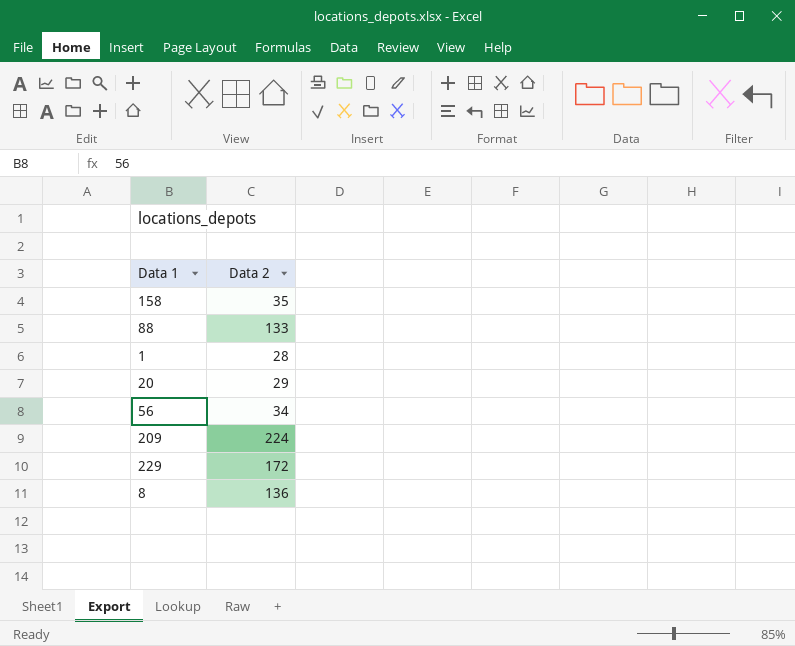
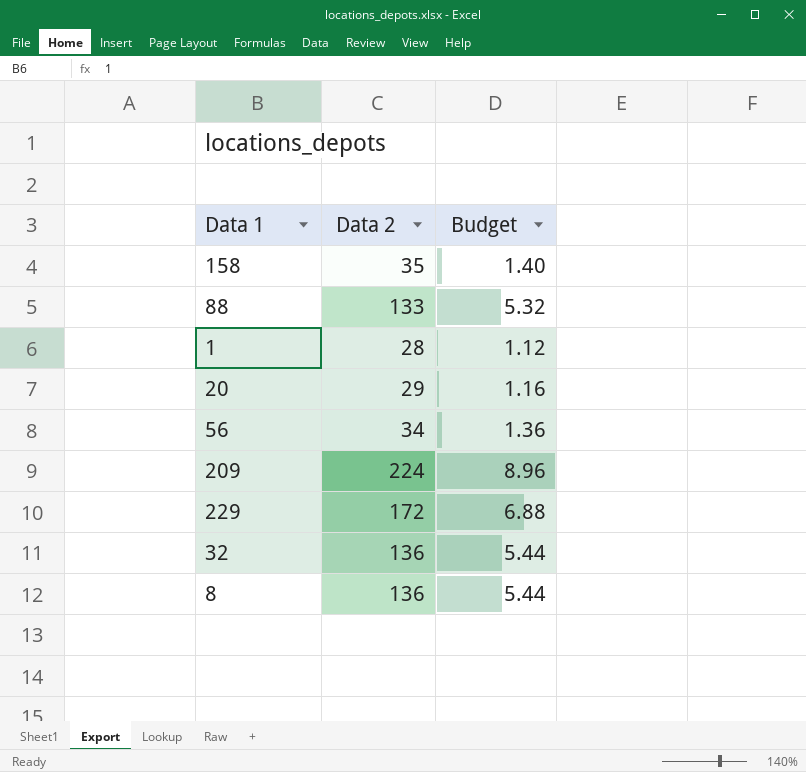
column Budget | formula: none -> [Data 2] * 0.04
row 32: none -> 136 | 5.44

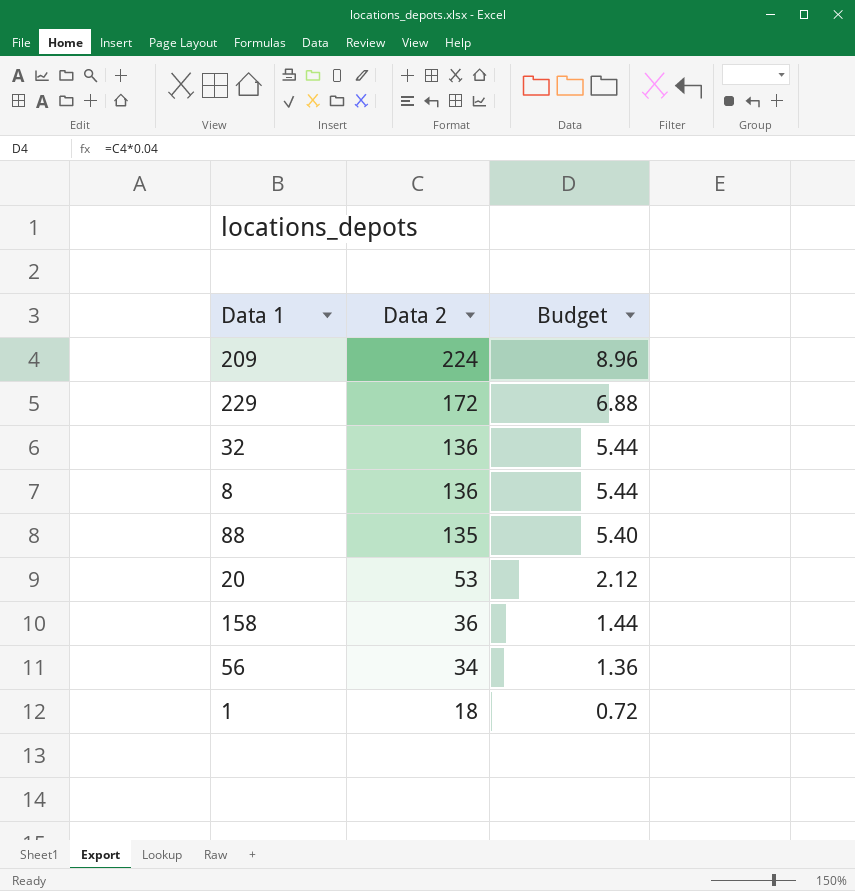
row order: none -> Data 2 descending
88 | Data 2: 133 -> 135
88 | Budget: 5.32 -> 5.40
20 | Data 2: 29 -> 53
20 | Budget: 1.16 -> 2.12
158 | Data 2: 35 -> 36
158 | Budget: 1.40 -> 1.44
1 | Data 2: 28 -> 18
1 | Budget: 1.12 -> 0.72

